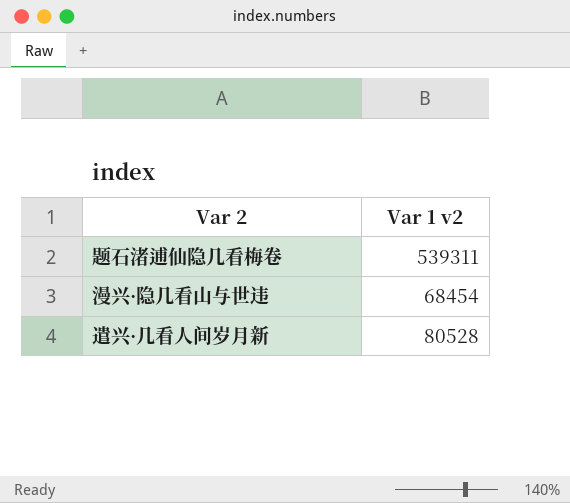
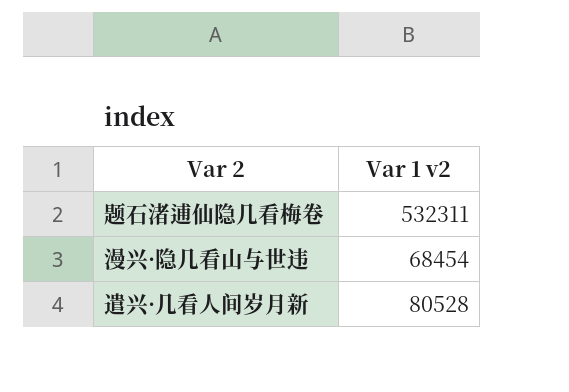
题石渚逋仙隐几看梅卷 | Var 1 v2: 539311 -> 532311

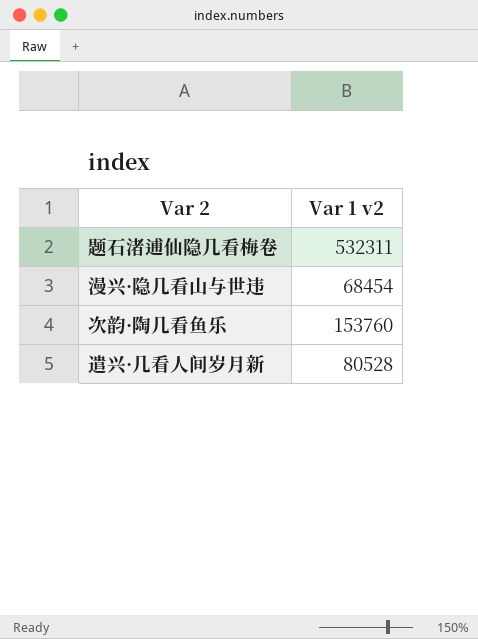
row 次韵·陶几看鱼乐: none -> 153760

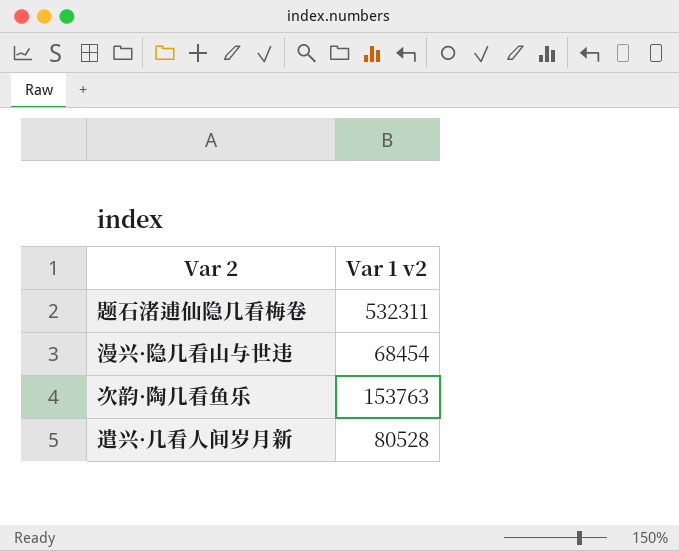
次韵·陶几看鱼乐 | Var 1 v2: 153760 -> 153763

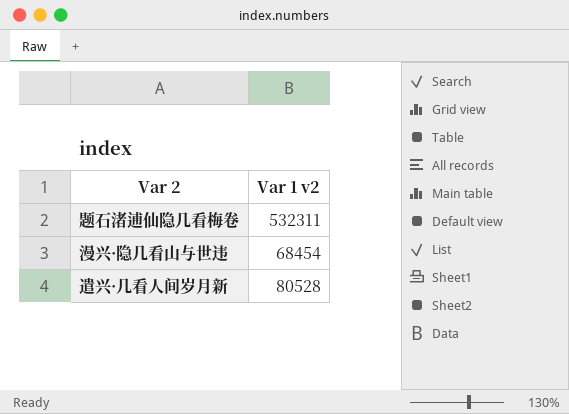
row 次韵·陶几看鱼乐: 153763 -> none

